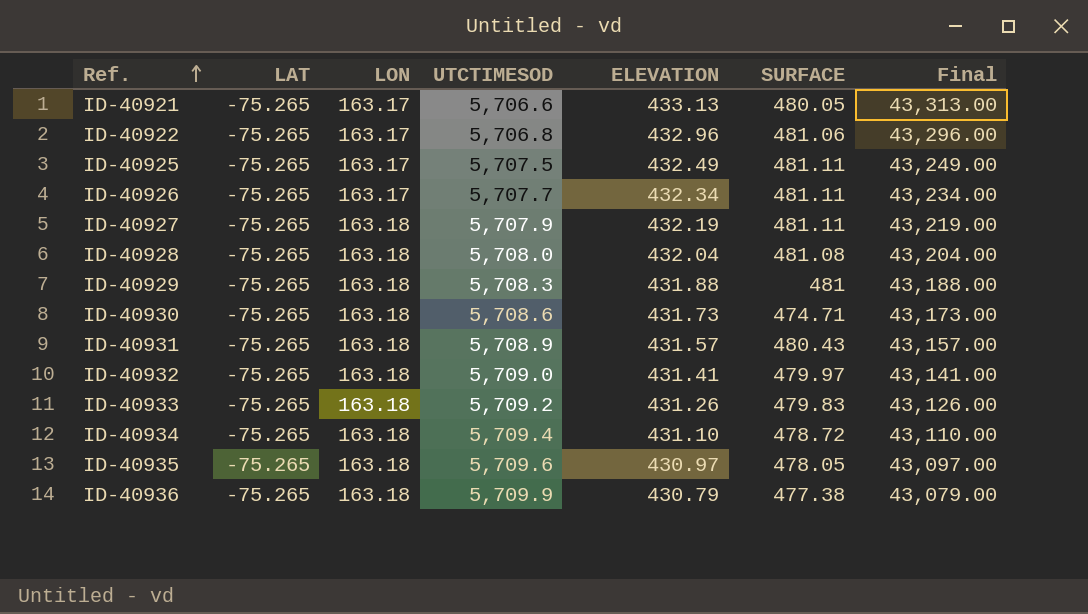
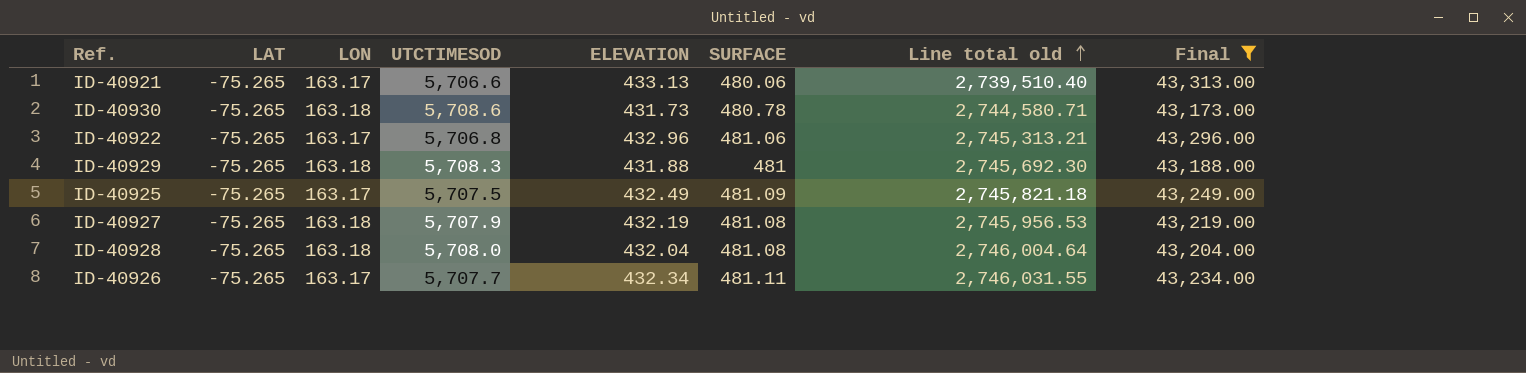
filter: none -> Final >= 43,173.00
row order: Ref. ascending -> Line total old ascending
column Line total old | formula: none -> [UTCTIMESOD] * [SURFACE]
ID-40921 | SURFACE: 480.05 -> 480.06
ID-40930 | SURFACE: 474.71 -> 480.78
ID-40925 | SURFACE: 481.11 -> 481.09
ID-40927 | SURFACE: 481.11 -> 481.08

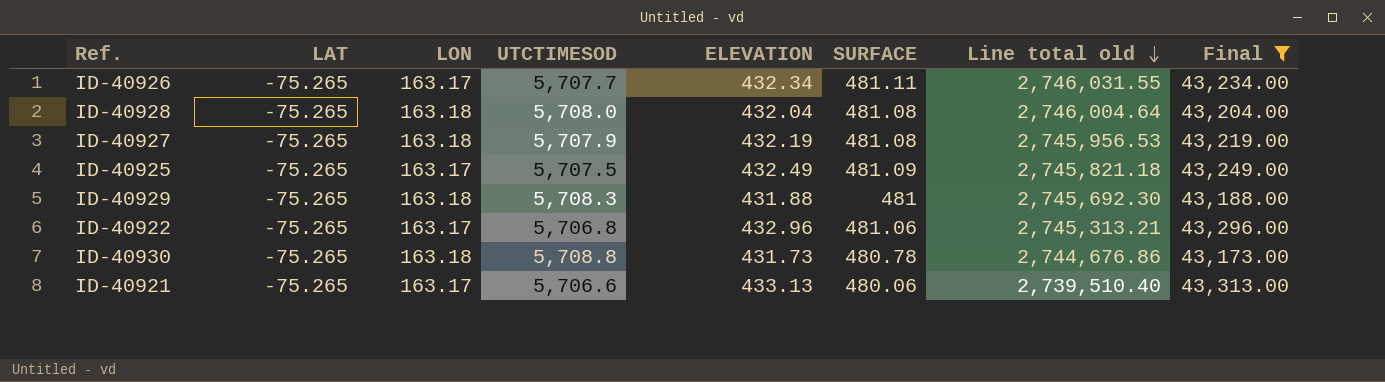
row order: Line total old ascending -> Line total old descending
ID-40930 | UTCTIMESOD: 5,708.6 -> 5,708.8
ID-40930 | Line total old: 2,744,580.71 -> 2,744,676.86

